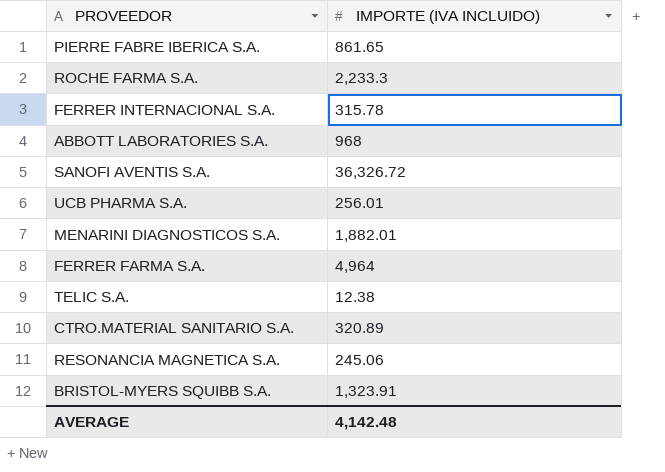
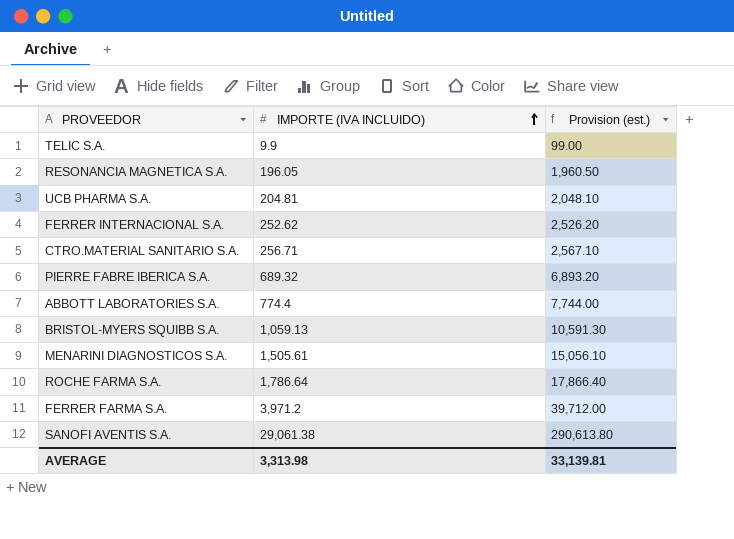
row order: none -> IMPORTE (IVA INCLUIDO) ascending
column Provision (est.) | formula: none -> [IMPORTE (IVA INCLUIDO)] * 10
TELIC S.A. | IMPORTE (IVA INCLUIDO): 12.38 -> 9.9
RESONANCIA MAGNETICA S.A. | IMPORTE (IVA INCLUIDO): 245.06 -> 196.05
UCB PHARMA S.A. | IMPORTE (IVA INCLUIDO): 256.01 -> 204.81
FERRER INTERNACIONAL S.A. | IMPORTE (IVA INCLUIDO): 315.78 -> 252.62
CTRO.MATERIAL SANITARIO S.A. | IMPORTE (IVA INCLUIDO): 320.89 -> 256.71
PIERRE FABRE IBERICA S.A. | IMPORTE (IVA INCLUIDO): 861.65 -> 689.32
ABBOTT LABORATORIES S.A. | IMPORTE (IVA INCLUIDO): 968 -> 774.4
BRISTOL-MYERS SQUIBB S.A. | IMPORTE (IVA INCLUIDO): 1,323.91 -> 1,059.13
MENARINI DIAGNOSTICOS S.A. | IMPORTE (IVA INCLUIDO): 1,882.01 -> 1,505.61
ROCHE FARMA S.A. | IMPORTE (IVA INCLUIDO): 2,233.3 -> 1,786.64
FERRER FARMA S.A. | IMPORTE (IVA INCLUIDO): 4,964 -> 3,971.2
SANOFI AVENTIS S.A. | IMPORTE (IVA INCLUIDO): 36,326.72 -> 29,061.38
AVERAGE | IMPORTE (IVA INCLUIDO): 4,142.48 -> 3,313.98

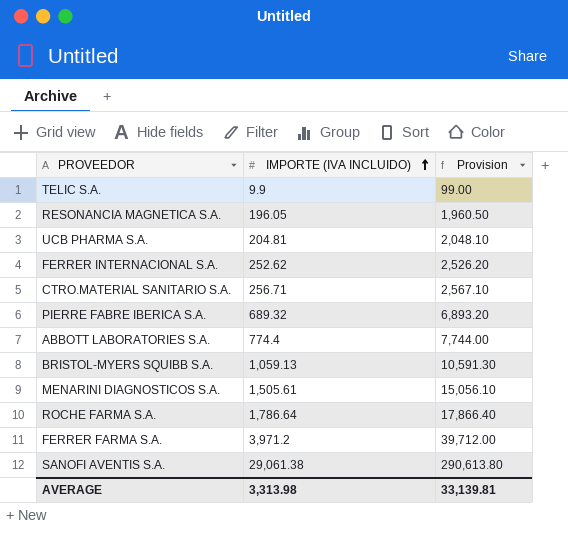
column name: Provision (est.) -> Provision

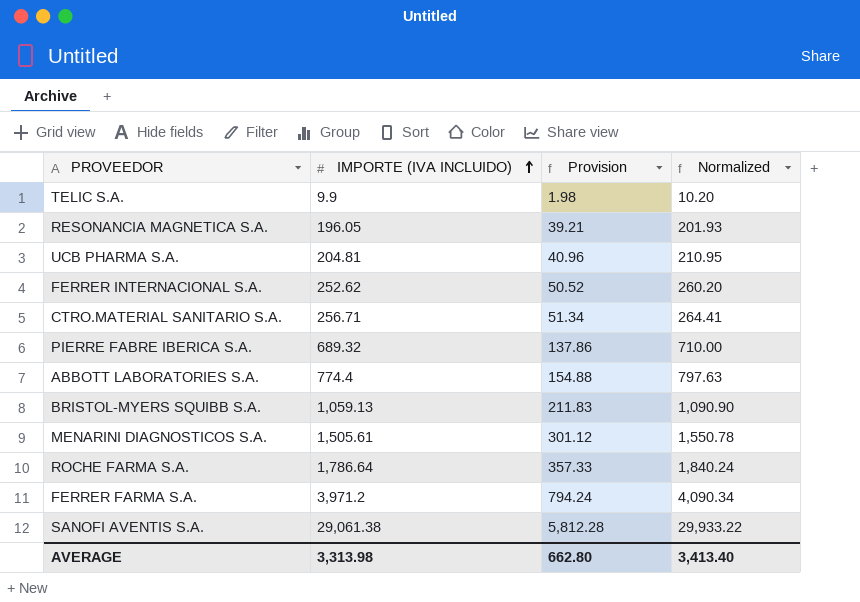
column Provision | formula: [IMPORTE (IVA INCLUIDO)] * 10 -> [IMPORTE (IVA INCLUIDO)] * 0.2
column Normalized | formula: none -> [IMPORTE (IVA INCLUIDO)] * 1.03
AVERAGE | Provision: 33,139.81 -> 662.80

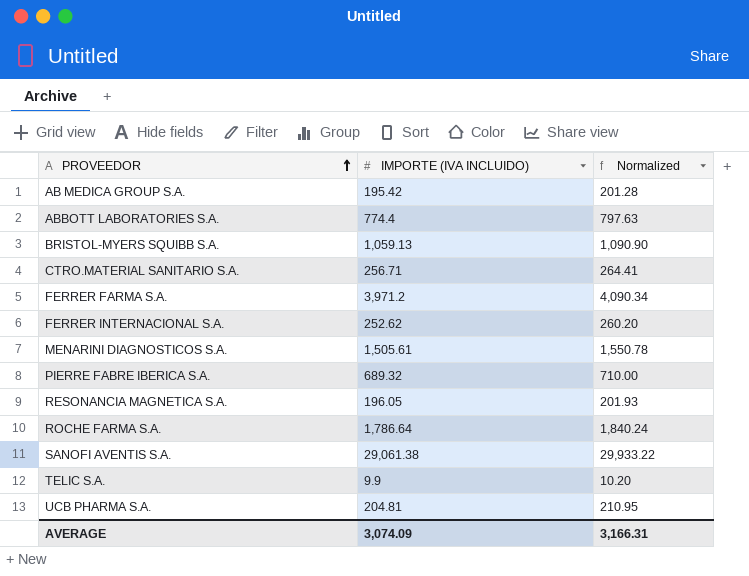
row order: IMPORTE (IVA INCLUIDO) ascending -> PROVEEDOR ascending
column Provision | formula: [IMPORTE (IVA INCLUIDO)] * 0.2 -> none
row AB MEDICA GROUP S.A.: none -> 195.42 | 201.28
AVERAGE | IMPORTE (IVA INCLUIDO): 3,313.98 -> 3,074.09
AVERAGE | Normalized: 3,413.40 -> 3,166.31

